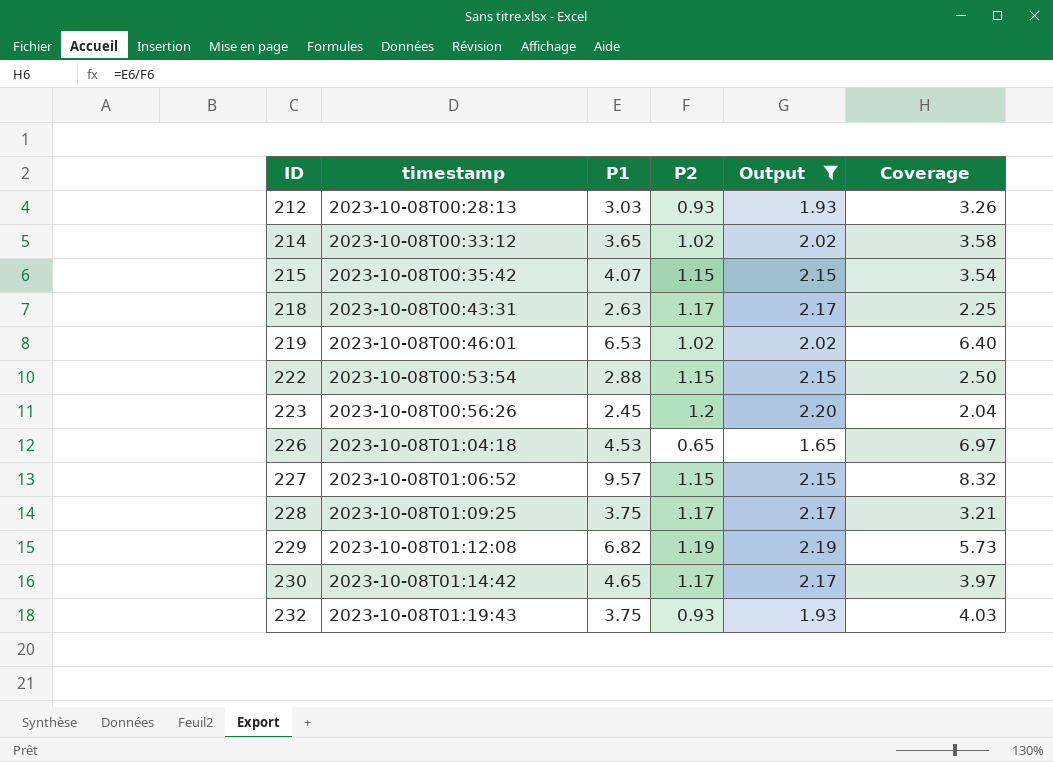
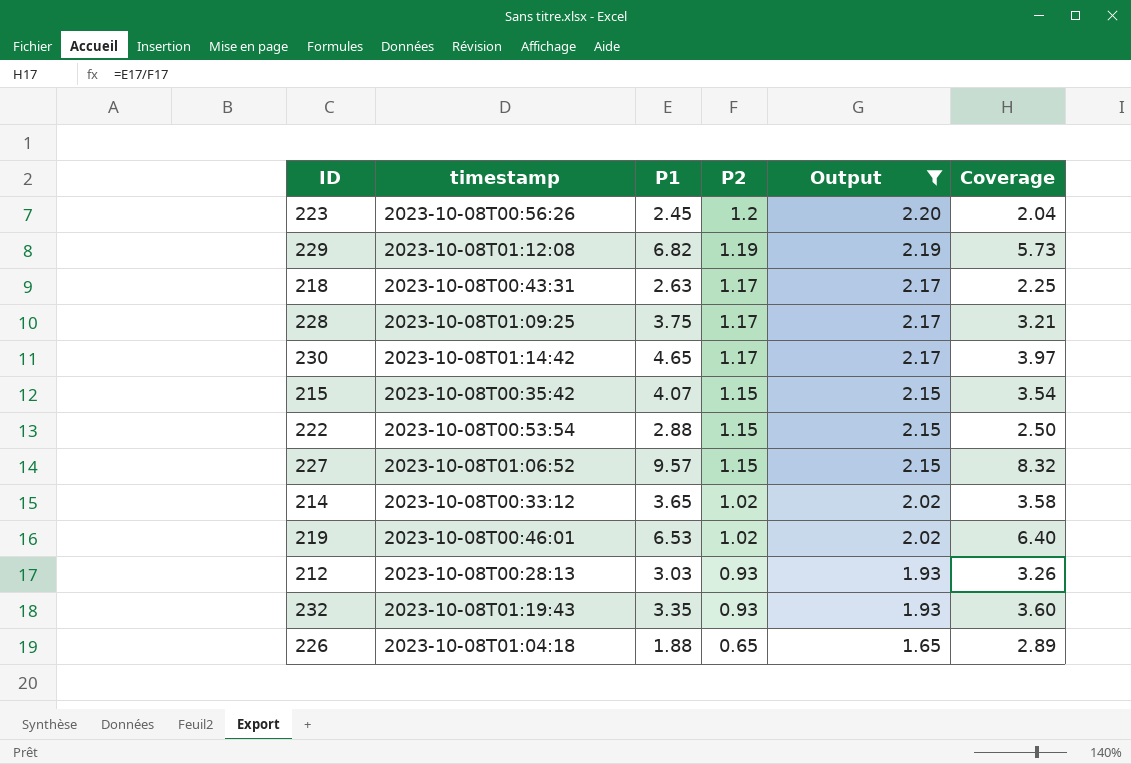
row order: ID ascending -> P2 descending
232 | P1: 3.75 -> 3.35
232 | Coverage: 4.03 -> 3.60
226 | P1: 4.53 -> 1.88
226 | Coverage: 6.97 -> 2.89

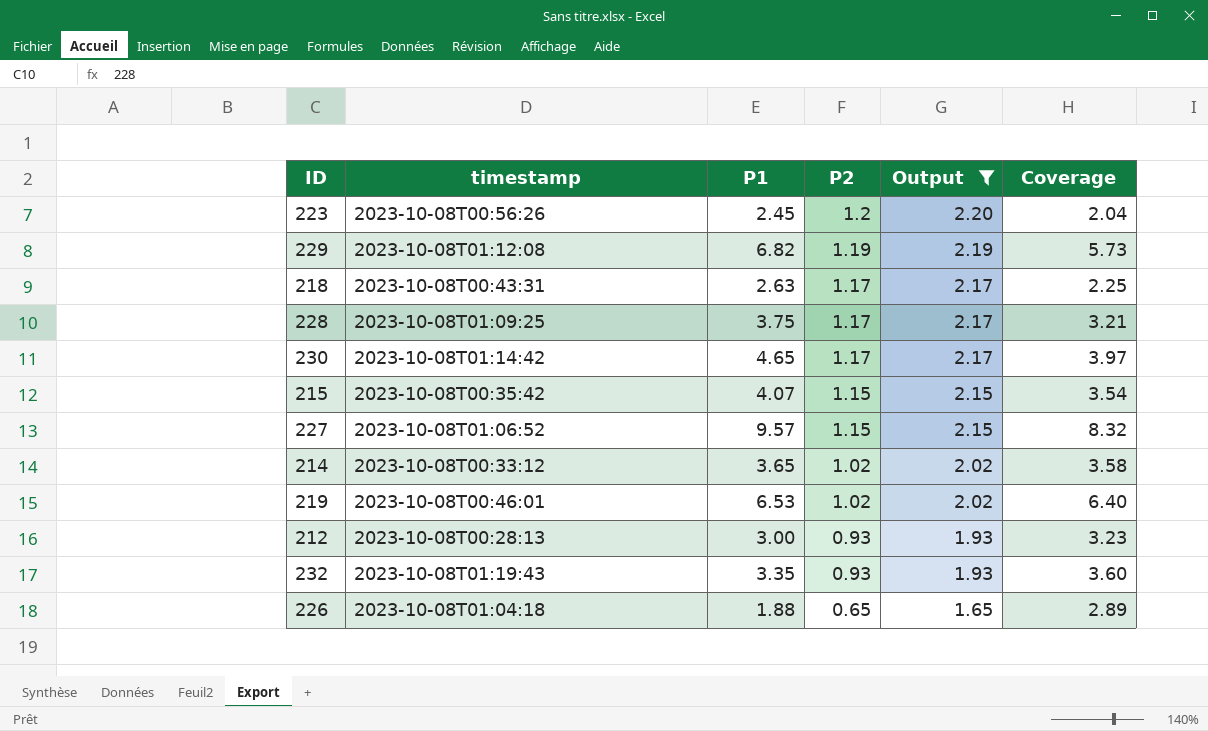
row 222: 2023-10-08T00:53:54 | 2.88 | 1.15 | 2.15 | 2.50 -> none
212 | P1: 3.03 -> 3.00
212 | Coverage: 3.26 -> 3.23

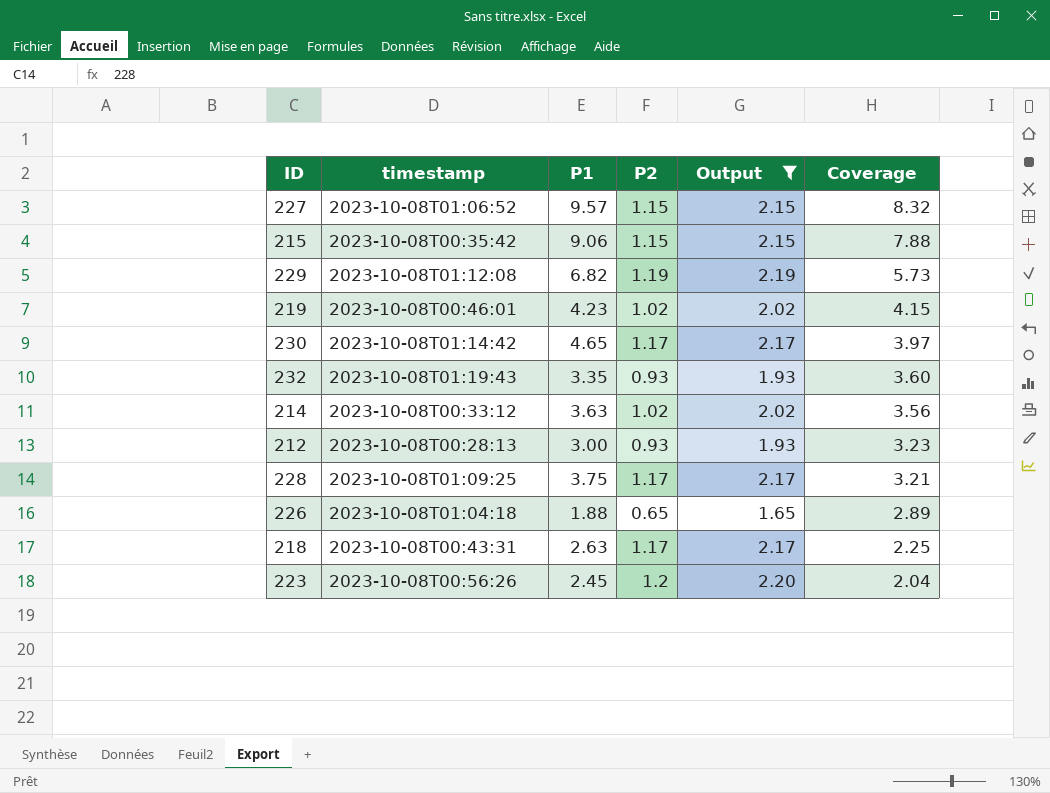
row order: P2 descending -> Coverage descending
215 | P1: 4.07 -> 9.06
215 | Coverage: 3.54 -> 7.88
219 | P1: 6.53 -> 4.23
219 | Coverage: 6.40 -> 4.15
214 | P1: 3.65 -> 3.63
214 | Coverage: 3.58 -> 3.56

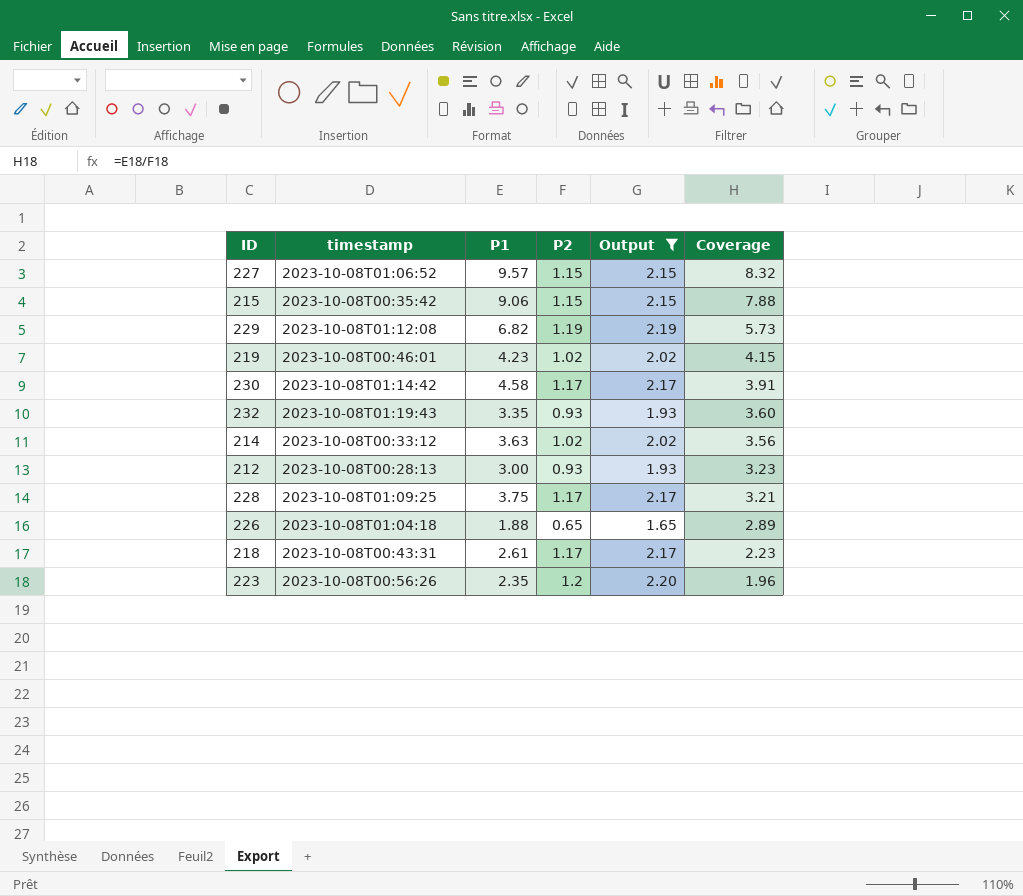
230 | P1: 4.65 -> 4.58
230 | Coverage: 3.97 -> 3.91
218 | P1: 2.63 -> 2.61
218 | Coverage: 2.25 -> 2.23
223 | P1: 2.45 -> 2.35
223 | Coverage: 2.04 -> 1.96

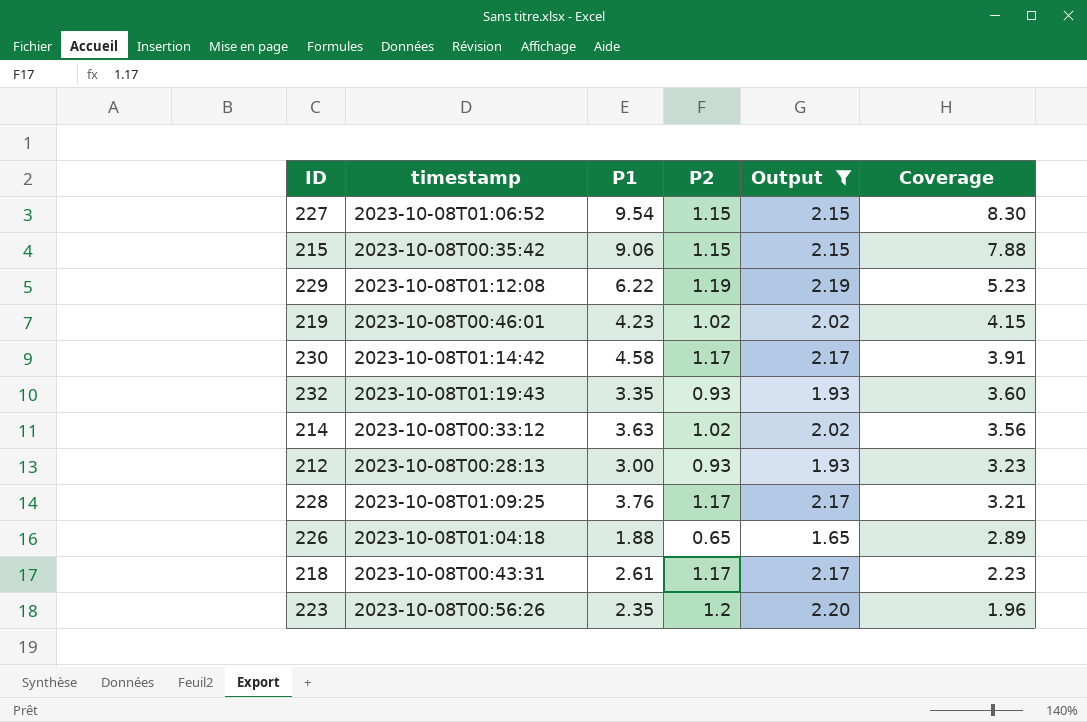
227 | P1: 9.57 -> 9.54
227 | Coverage: 8.32 -> 8.30
229 | P1: 6.82 -> 6.22
229 | Coverage: 5.73 -> 5.23
228 | P1: 3.75 -> 3.76

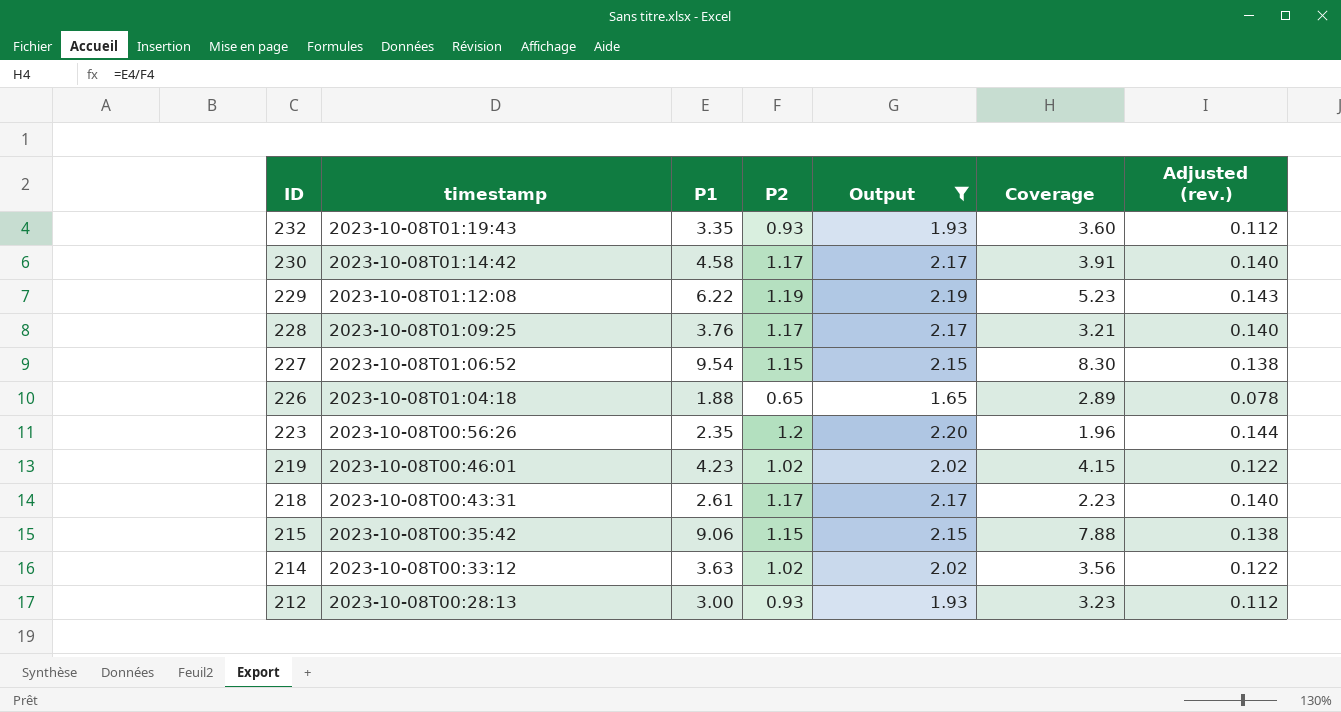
row order: Coverage descending -> ID descending
column Adjusted (rev.) | formula: none -> [P2] * 0.12

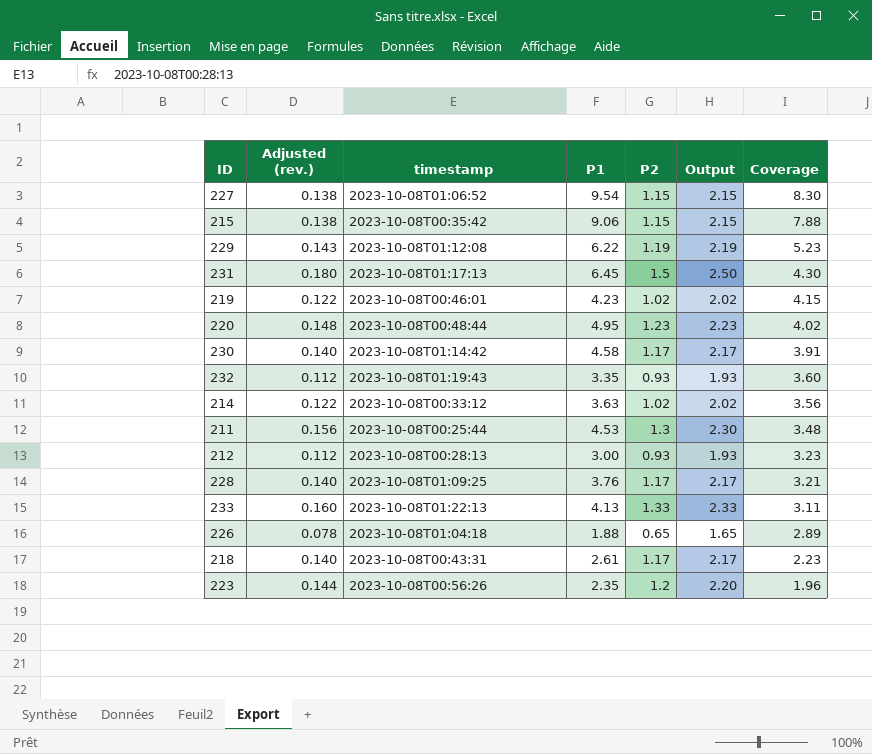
filter: Output <= 2.20 -> none
row order: ID descending -> Coverage descending
column Adjusted (rev.) | position: 7 -> 2

